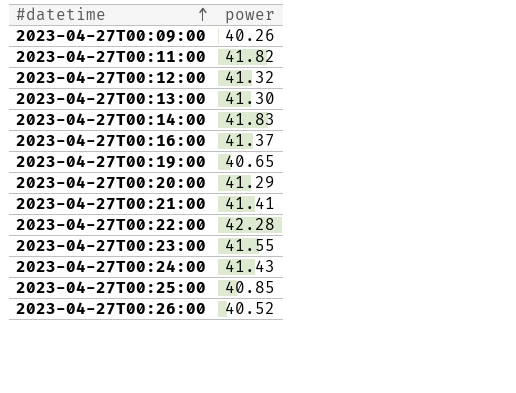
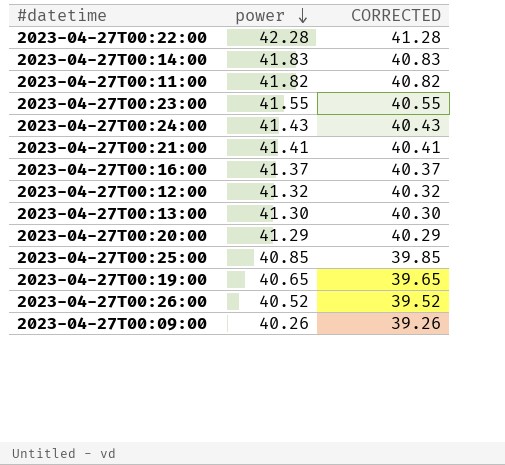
row order: #datetime ascending -> power descending
column CORRECTED | formula: none -> [power] - 1

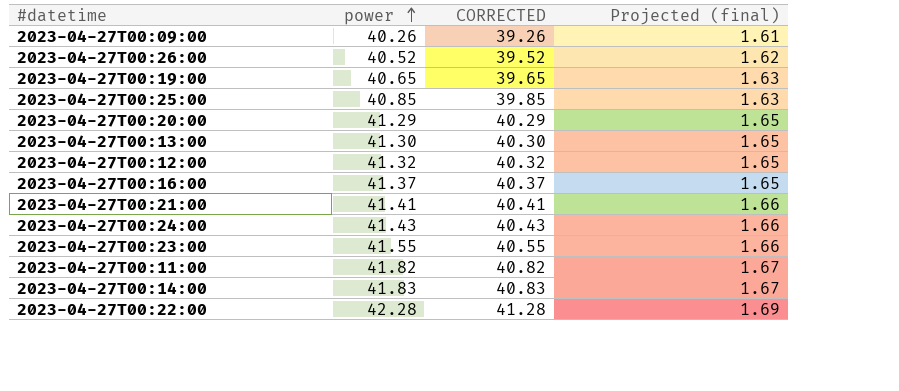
row order: power descending -> power ascending
column Projected (final) | formula: none -> [power] * 0.04

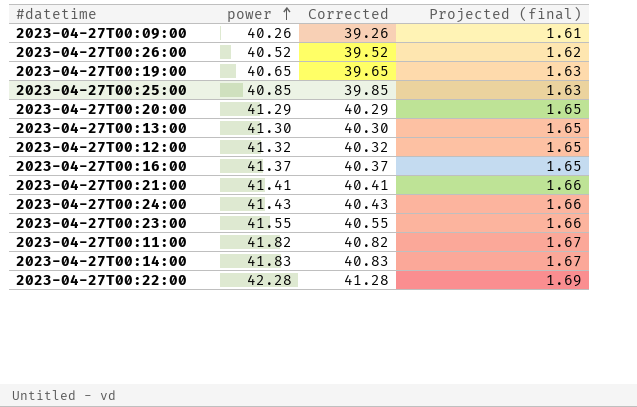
column name: CORRECTED -> Corrected

